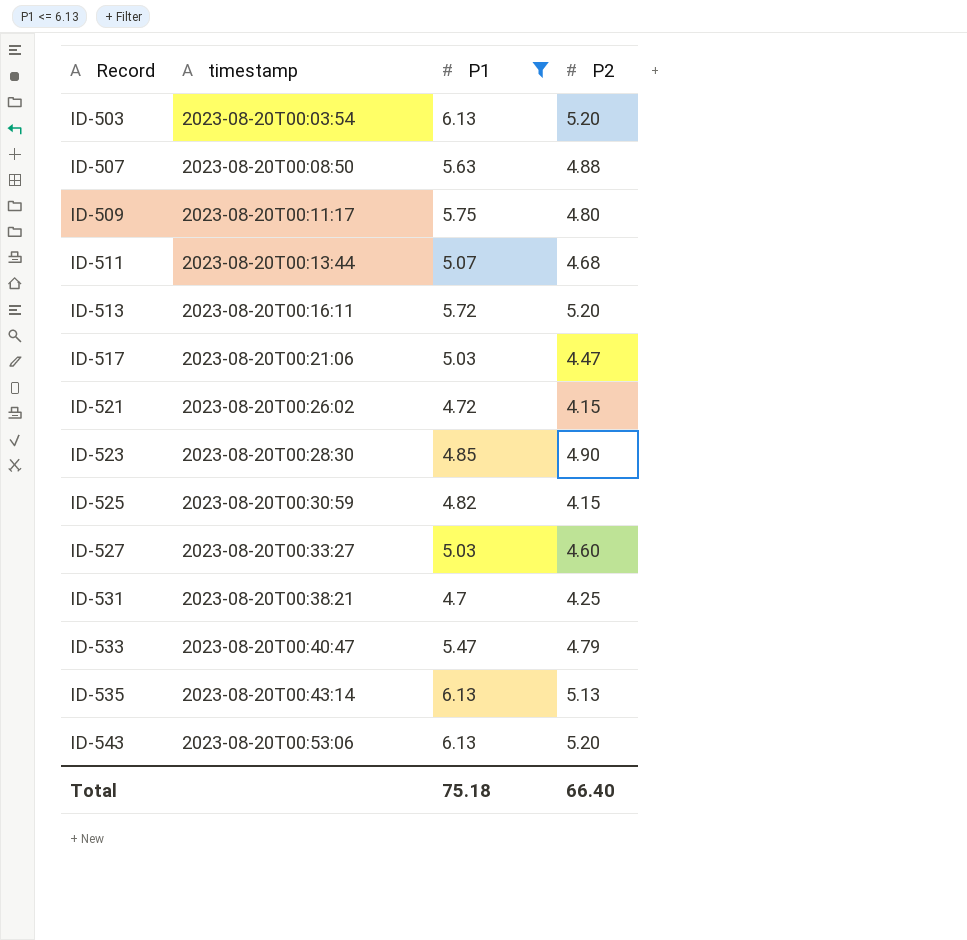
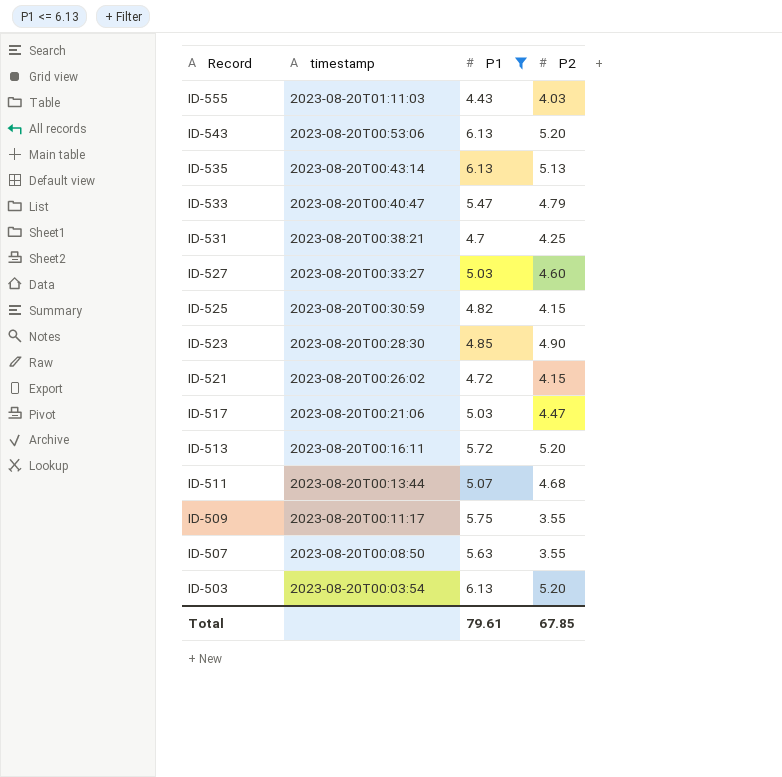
row order: Record ascending -> Record descending
row ID-555: none -> 2023-08-20T01:11:03 | 4.43 | 4.03
ID-509 | P2: 4.80 -> 3.55
ID-507 | P2: 4.88 -> 3.55
Total | P1: 75.18 -> 79.61
Total | P2: 66.40 -> 67.85

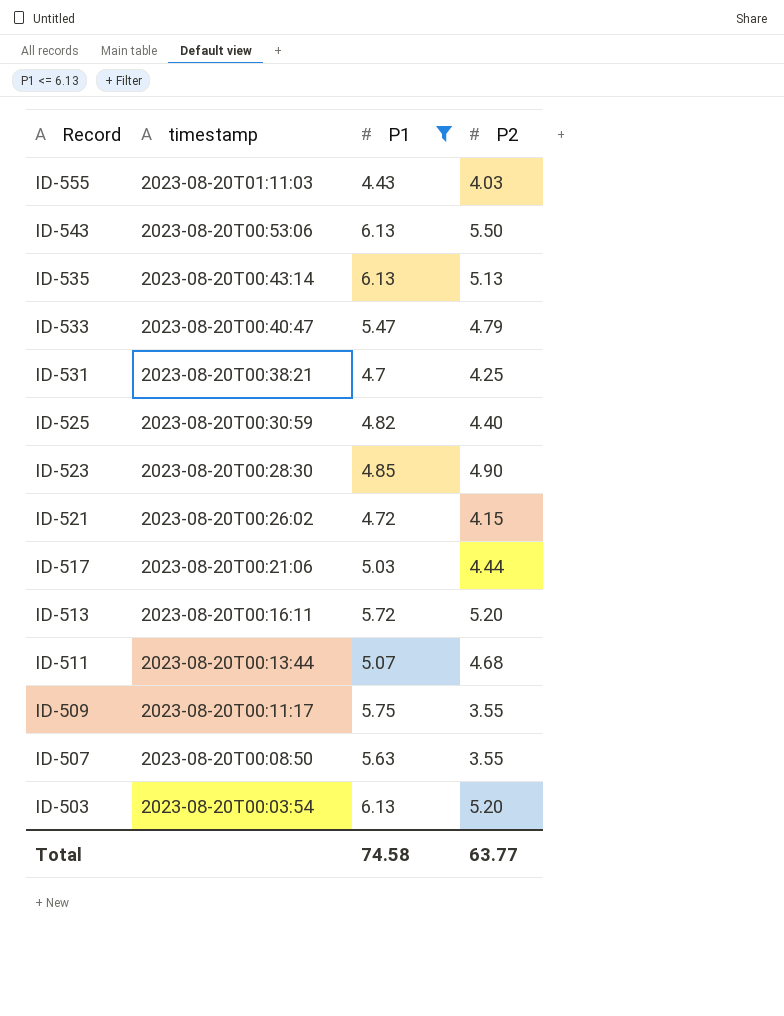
row ID-527: 2023-08-20T00:33:27 | 5.03 | 4.60 -> none
ID-543 | P2: 5.20 -> 5.50
ID-525 | P2: 4.15 -> 4.40
ID-517 | P2: 4.47 -> 4.44
Total | P1: 79.61 -> 74.58
Total | P2: 67.85 -> 63.77

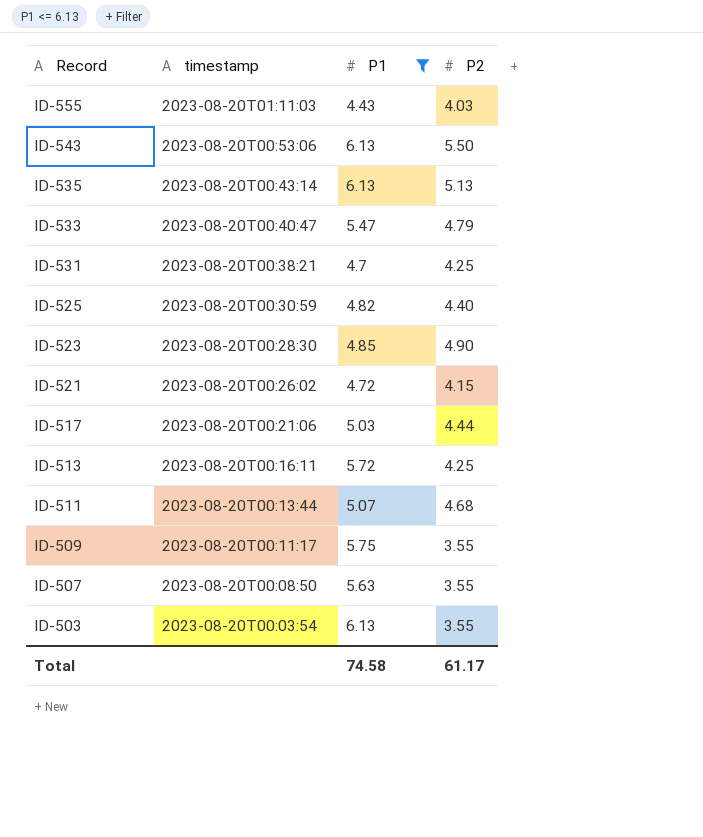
ID-513 | P2: 5.20 -> 4.25
ID-503 | P2: 5.20 -> 3.55
Total | P2: 63.77 -> 61.17

